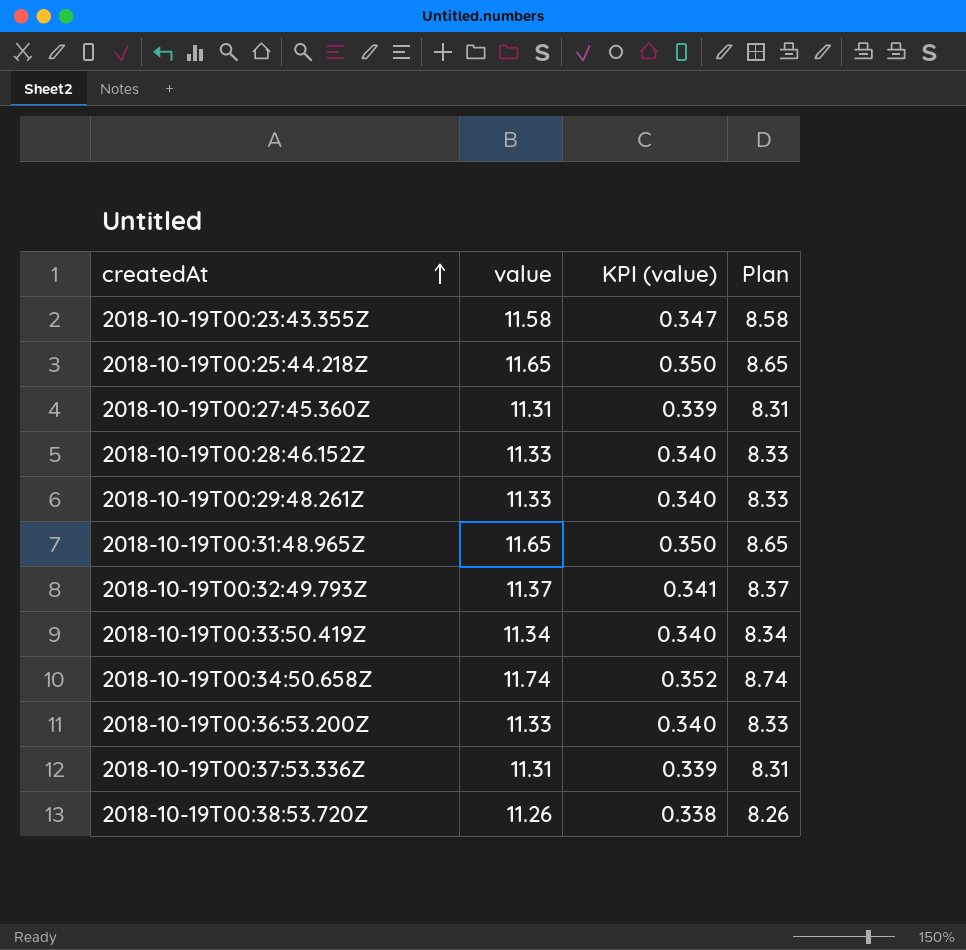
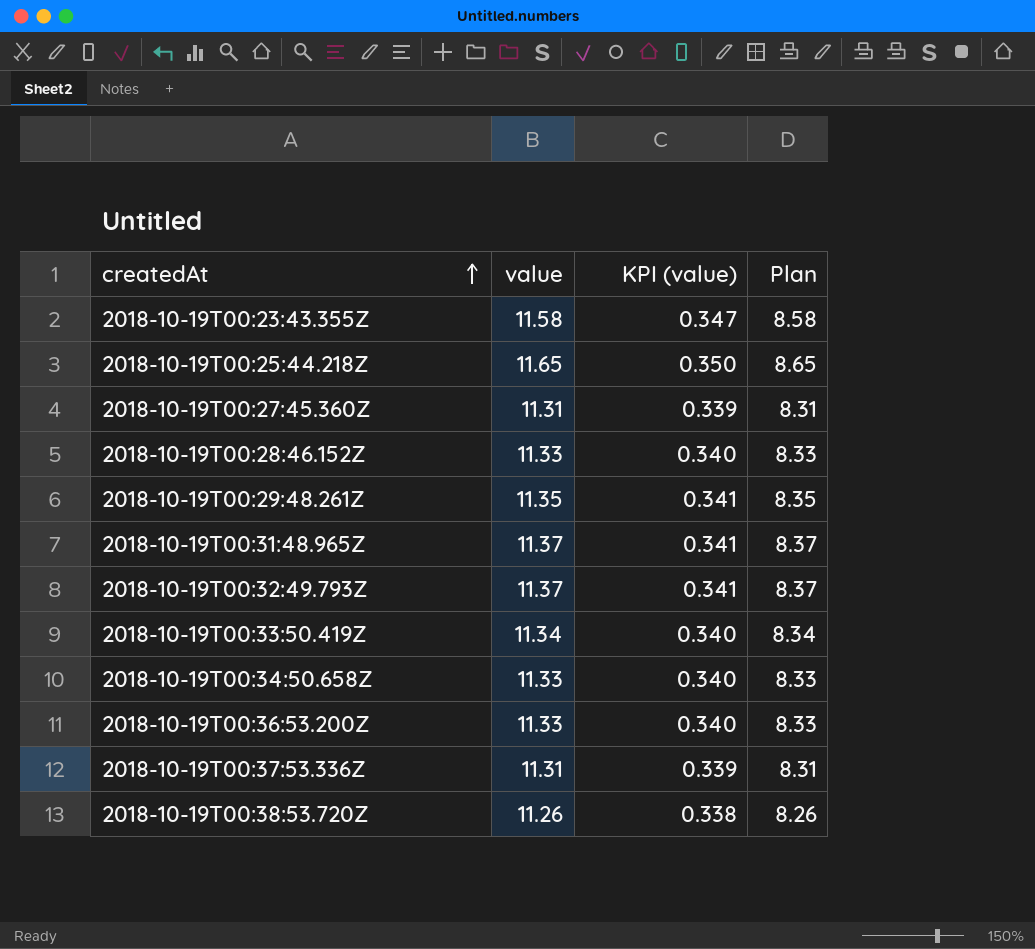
2018-10-19T00:29:48.261Z | value: 11.33 -> 11.35
2018-10-19T00:29:48.261Z | KPI (value): 0.340 -> 0.341
2018-10-19T00:29:48.261Z | Plan: 8.33 -> 8.35
2018-10-19T00:31:48.965Z | value: 11.65 -> 11.37
2018-10-19T00:31:48.965Z | KPI (value): 0.350 -> 0.341
2018-10-19T00:31:48.965Z | Plan: 8.65 -> 8.37
2018-10-19T00:34:50.658Z | value: 11.74 -> 11.33
2018-10-19T00:34:50.658Z | KPI (value): 0.352 -> 0.340
2018-10-19T00:34:50.658Z | Plan: 8.74 -> 8.33

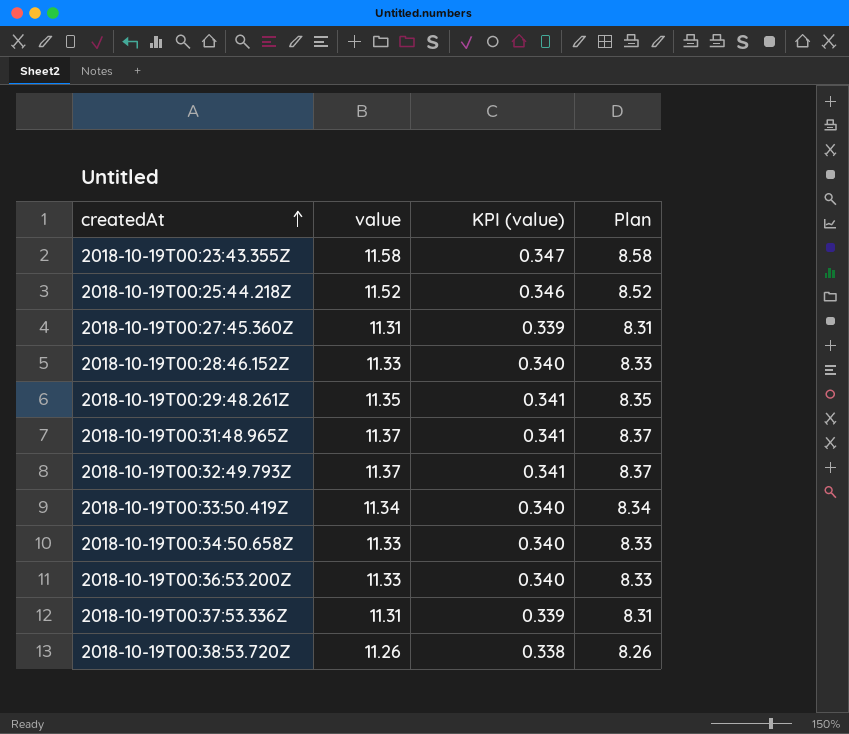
2018-10-19T00:25:44.218Z | value: 11.65 -> 11.52
2018-10-19T00:25:44.218Z | KPI (value): 0.350 -> 0.346
2018-10-19T00:25:44.218Z | Plan: 8.65 -> 8.52

